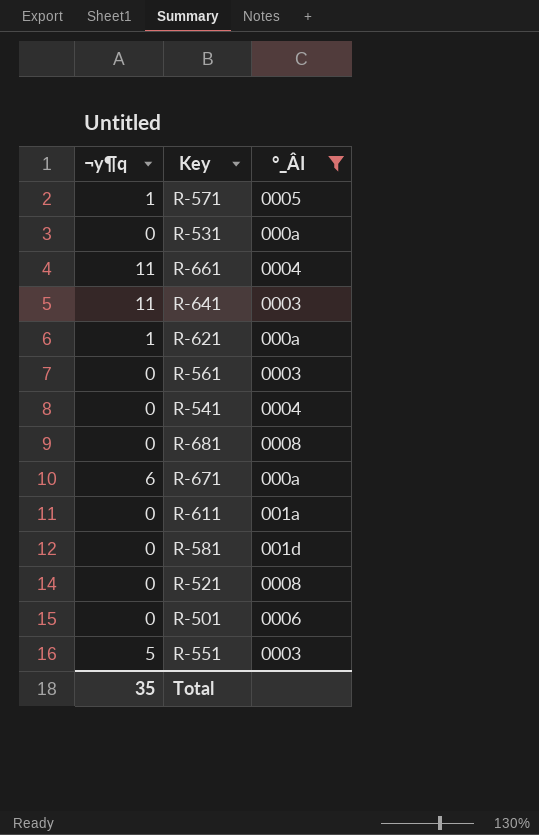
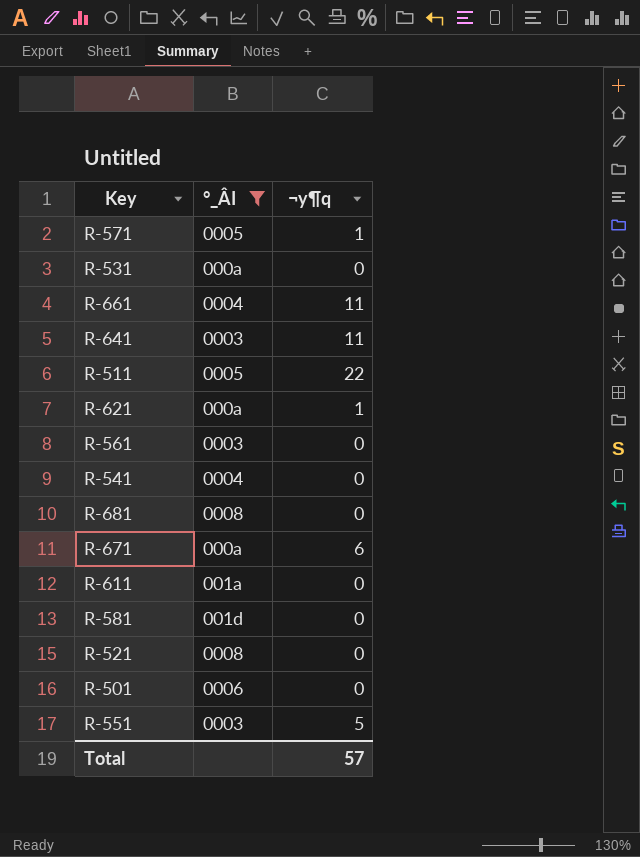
column ¬y¶q | position: 1 -> 3
row R-511: none -> 0005 | 22
Total | ¬y¶q: 35 -> 57

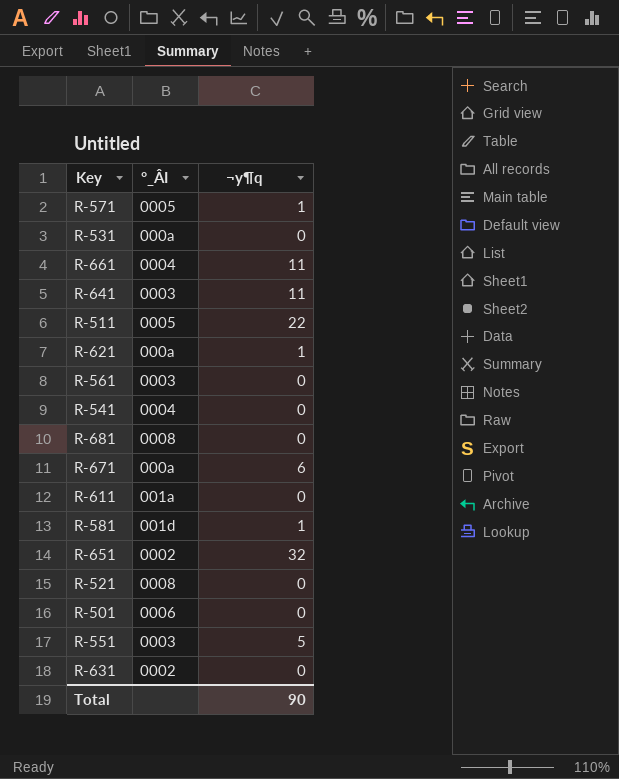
filter: °_ÂI != 0002 -> none
R-581 | ¬y¶q: 0 -> 1
Total | ¬y¶q: 57 -> 90

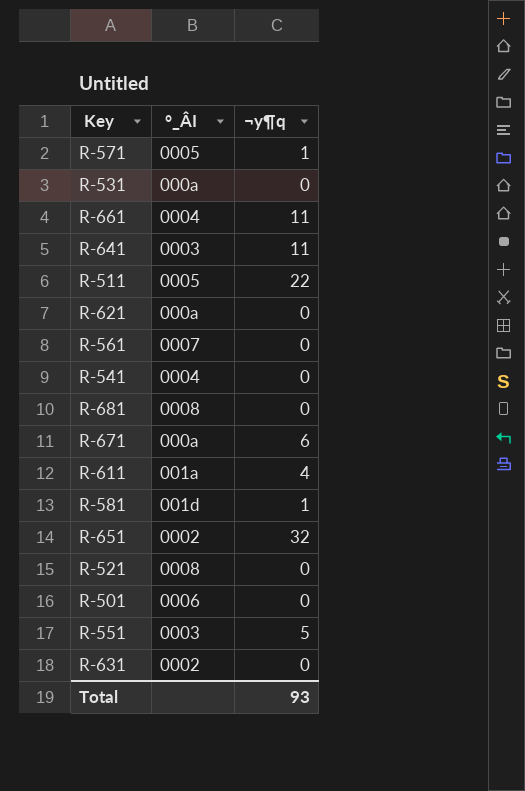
R-621 | ¬y¶q: 1 -> 0
R-561 | °_ÂI: 0003 -> 0007
R-611 | ¬y¶q: 0 -> 4
Total | ¬y¶q: 90 -> 93

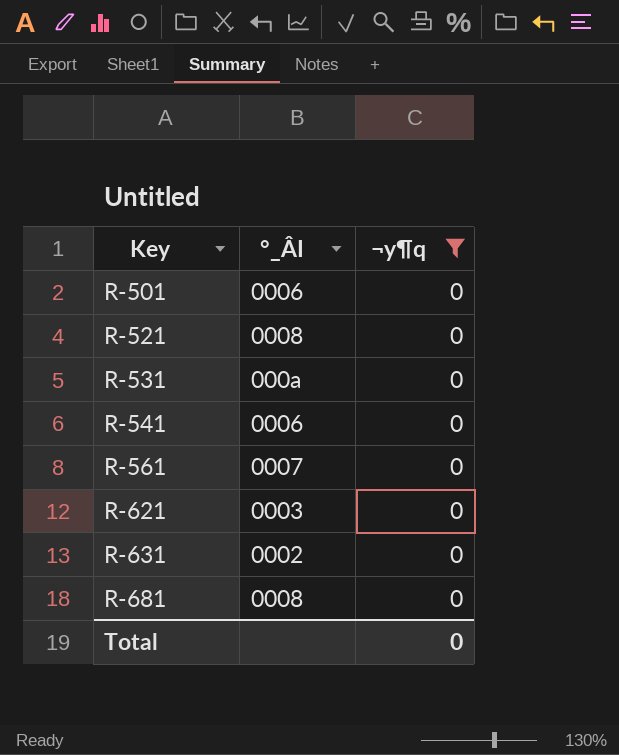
filter: none -> ¬y¶q = 0
row order: none -> Key ascending
R-541 | °_ÂI: 0004 -> 0006
R-621 | °_ÂI: 000a -> 0003
Total | ¬y¶q: 93 -> 0

